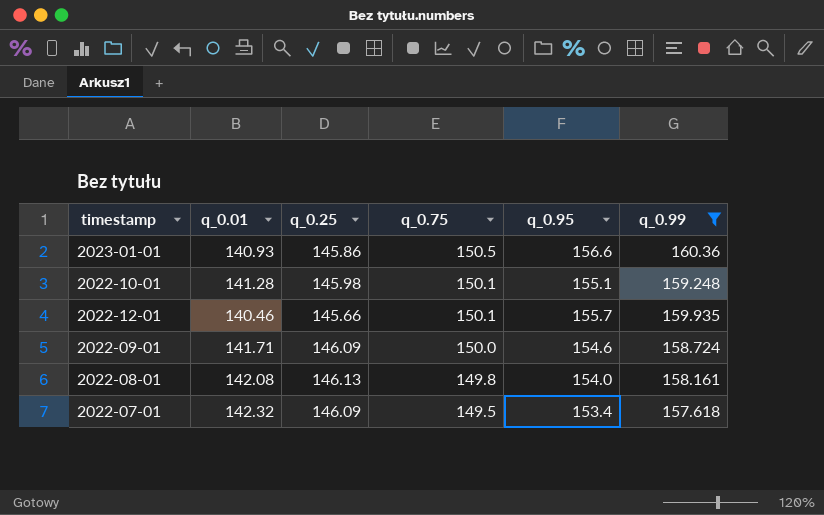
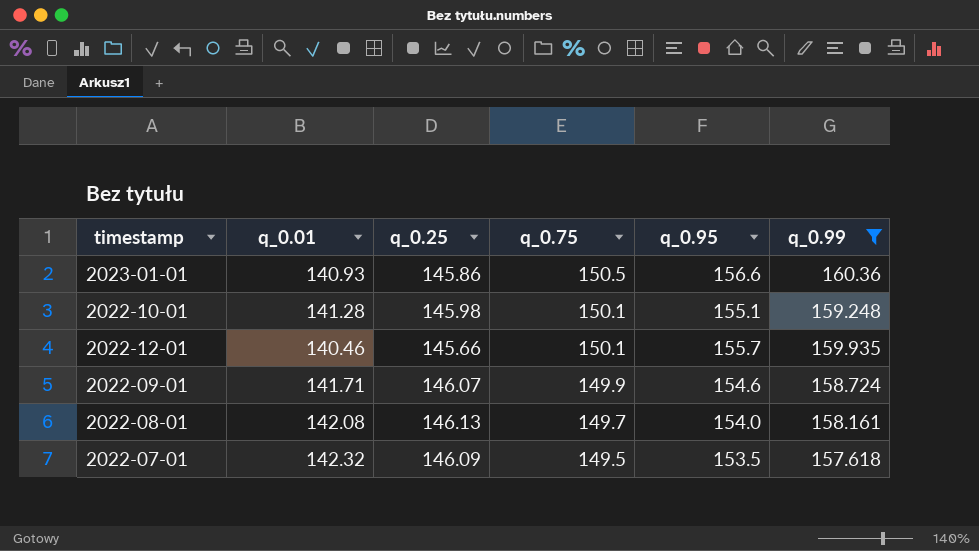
2022-09-01 | q_0.25: 146.09 -> 146.07
2022-09-01 | q_0.75: 150.0 -> 149.9
2022-08-01 | q_0.75: 149.8 -> 149.7
2022-07-01 | q_0.95: 153.4 -> 153.5

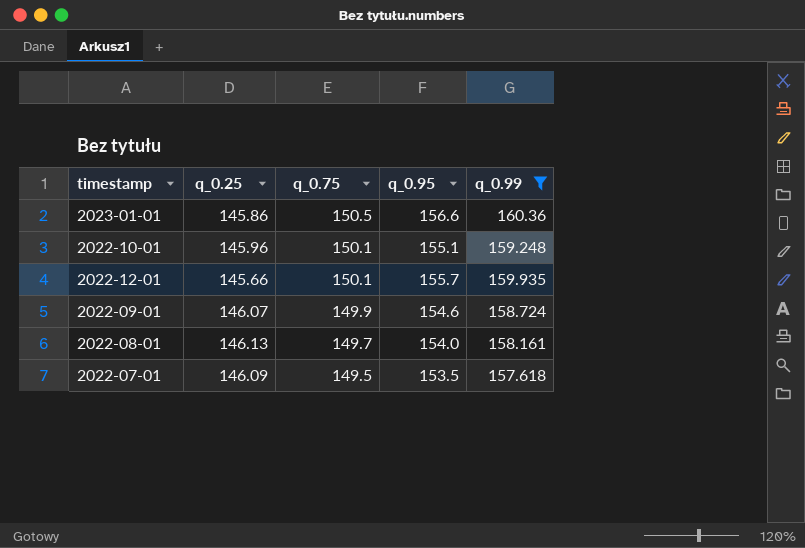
column q_0.01 | position: 2 -> none
2022-10-01 | q_0.25: 145.98 -> 145.96

